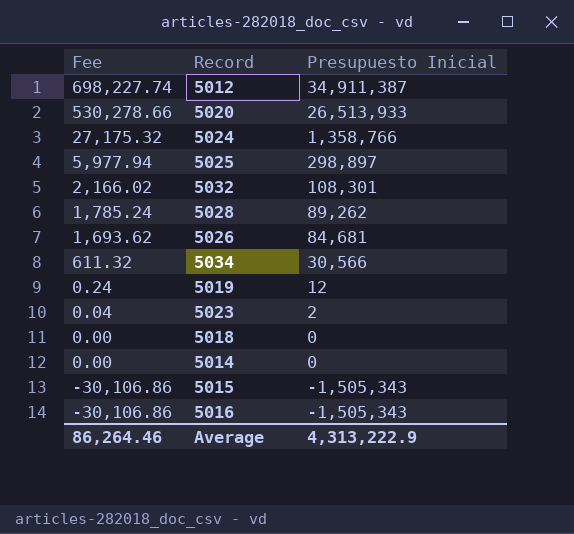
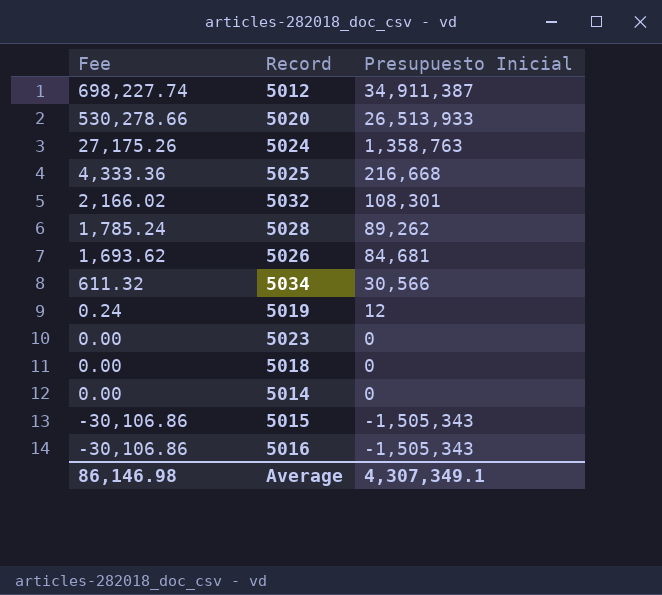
5024 | Fee: 27,175.32 -> 27,175.26
5024 | Presupuesto Inicial: 1,358,766 -> 1,358,763
5025 | Fee: 5,977.94 -> 4,333.36
5025 | Presupuesto Inicial: 298,897 -> 216,668
5023 | Fee: 0.04 -> 0.00
5023 | Presupuesto Inicial: 2 -> 0
Average | Fee: 86,264.46 -> 86,146.98
Average | Presupuesto Inicial: 4,313,222.9 -> 4,307,349.1

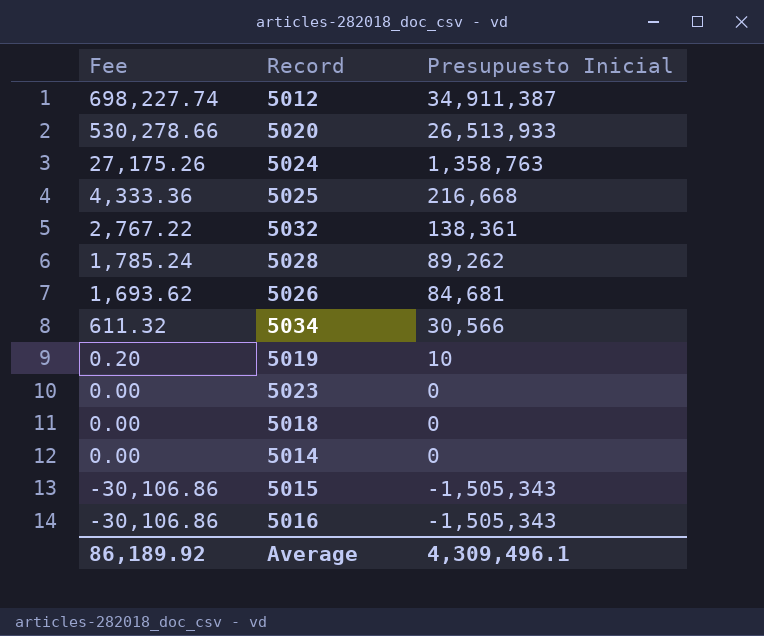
5032 | Fee: 2,166.02 -> 2,767.22
5032 | Presupuesto Inicial: 108,301 -> 138,361
5019 | Fee: 0.24 -> 0.20
5019 | Presupuesto Inicial: 12 -> 10
Average | Fee: 86,146.98 -> 86,189.92
Average | Presupuesto Inicial: 4,307,349.1 -> 4,309,496.1

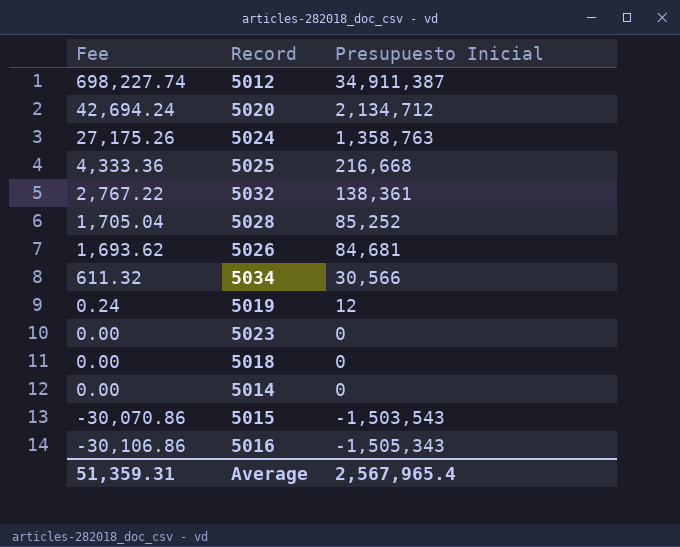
5020 | Fee: 530,278.66 -> 42,694.24
5020 | Presupuesto Inicial: 26,513,933 -> 2,134,712
5028 | Fee: 1,785.24 -> 1,705.04
5028 | Presupuesto Inicial: 89,262 -> 85,252
5019 | Fee: 0.20 -> 0.24
5019 | Presupuesto Inicial: 10 -> 12
5015 | Fee: -30,106.86 -> -30,070.86
5015 | Presupuesto Inicial: -1,505,343 -> -1,503,543
Average | Fee: 86,189.92 -> 51,359.31
Average | Presupuesto Inicial: 4,309,496.1 -> 2,567,965.4

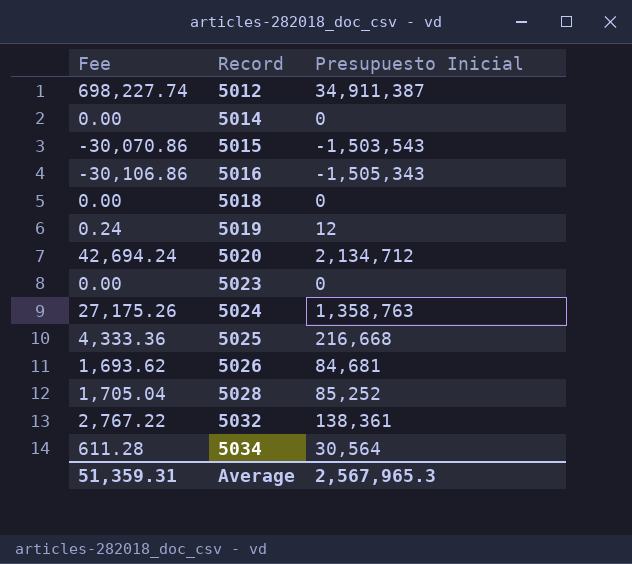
row order: Fee descending -> Record ascending
5034 | Fee: 611.32 -> 611.28
5034 | Presupuesto Inicial: 30,566 -> 30,564
Average | Presupuesto Inicial: 2,567,965.4 -> 2,567,965.3

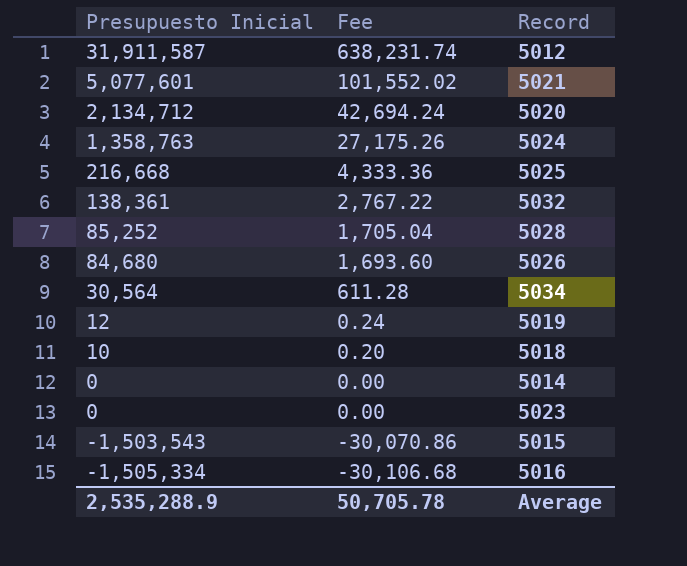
row order: Record ascending -> Presupuesto Inicial descending
column Presupuesto Inicial | position: 3 -> 1
5012 | Presupuesto Inicial: 34,911,387 -> 31,911,587
5012 | Fee: 698,227.74 -> 638,231.74
row 5021: none -> 5,077,601 | 101,552.02
5026 | Presupuesto Inicial: 84,681 -> 84,680
5026 | Fee: 1,693.62 -> 1,693.60
5018 | Presupuesto Inicial: 0 -> 10
5018 | Fee: 0.00 -> 0.20
5016 | Presupuesto Inicial: -1,505,343 -> -1,505,334
5016 | Fee: -30,106.86 -> -30,106.68
Average | Presupuesto Inicial: 2,567,965.3 -> 2,535,288.9
Average | Fee: 51,359.31 -> 50,705.78

